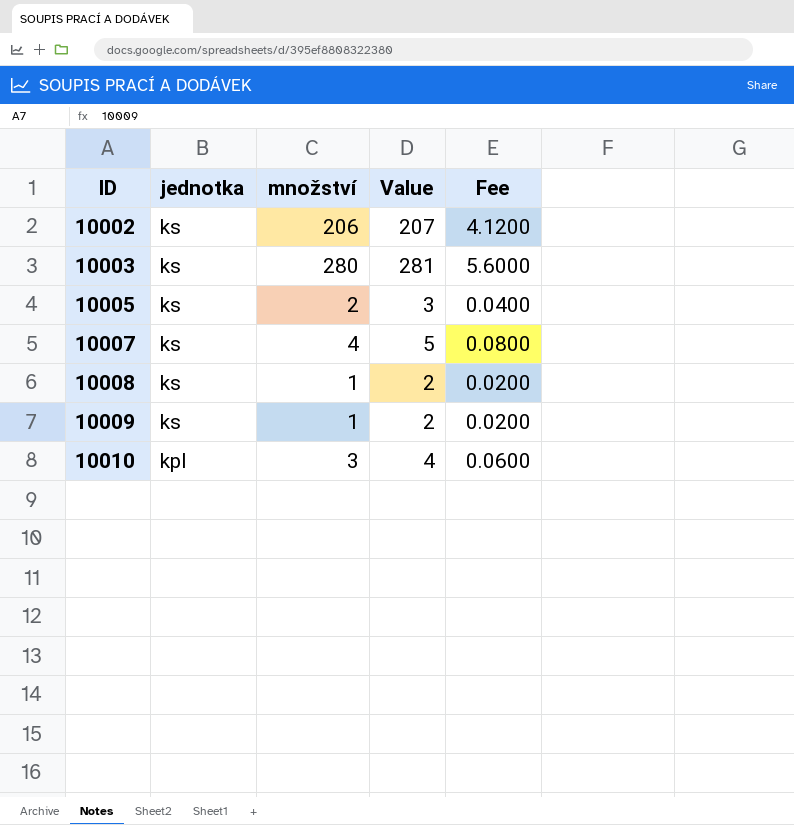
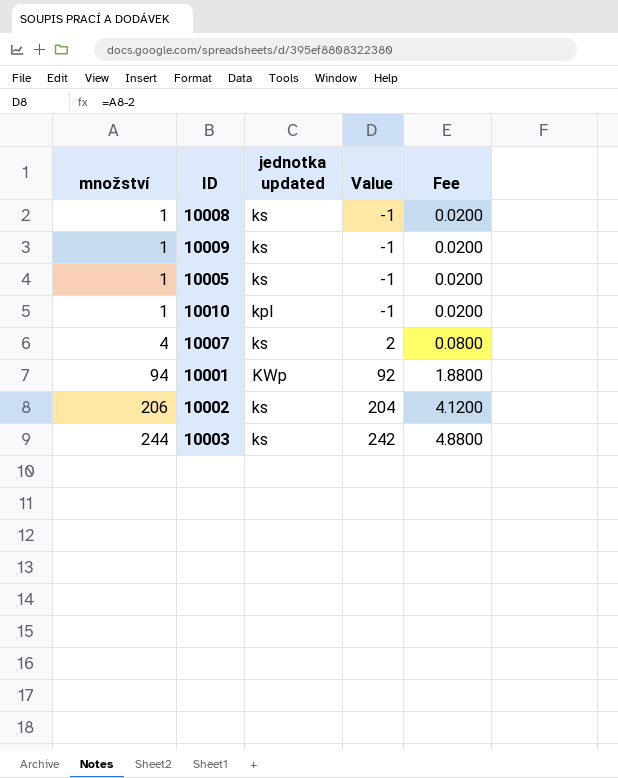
row order: ID ascending -> množství ascending
column množství | position: 3 -> 1
column name: jednotka -> jednotka updated
column Value | formula: [množství] + 1 -> [množství] - 2
10005 | množství: 2 -> 1
10005 | Fee: 0.0400 -> 0.0200
10010 | množství: 3 -> 1
10010 | Fee: 0.0600 -> 0.0200
row 10001: none -> 94 | KWp | 92 | 1.8800
10003 | množství: 280 -> 244
10003 | Fee: 5.6000 -> 4.8800

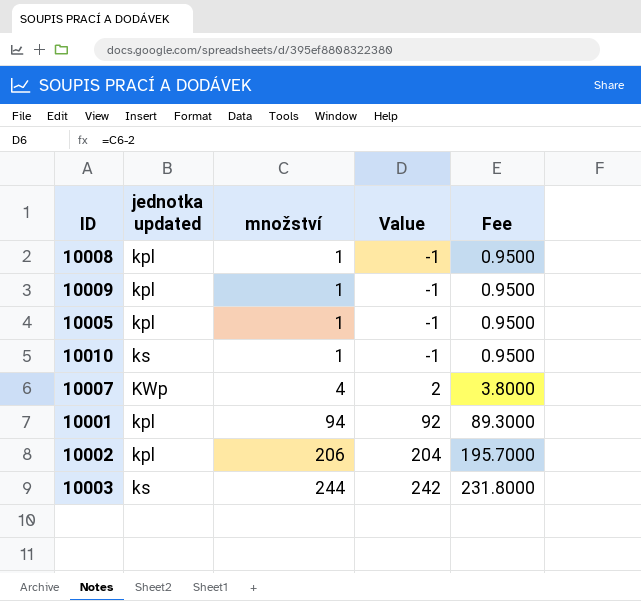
column množství | position: 1 -> 3
column Fee | formula: [množství] * 0.02 -> [množství] * 0.95
10008 | jednotka updated: ks -> kpl
10009 | jednotka updated: ks -> kpl
10005 | jednotka updated: ks -> kpl
10010 | jednotka updated: kpl -> ks
10007 | jednotka updated: ks -> KWp
10001 | jednotka updated: KWp -> kpl
10002 | jednotka updated: ks -> kpl

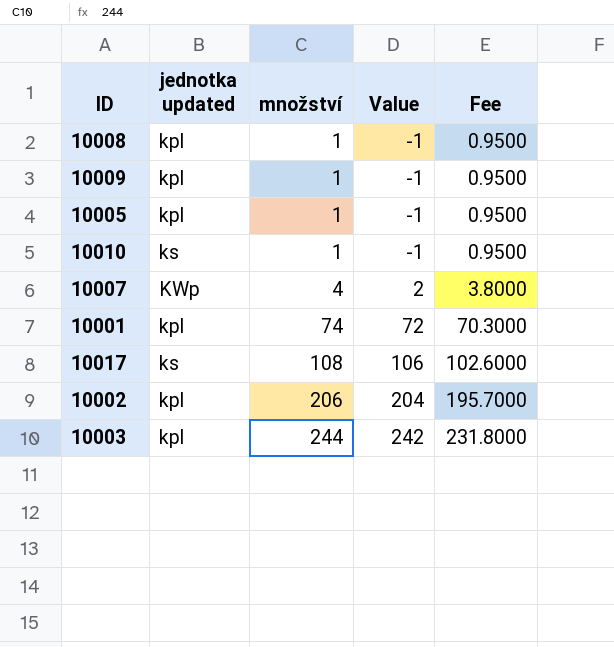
10001 | množství: 94 -> 74
10001 | Value: 92 -> 72
10001 | Fee: 89.3000 -> 70.3000
row 10017: none -> ks | 108 | 106 | 102.6000
10003 | jednotka updated: ks -> kpl

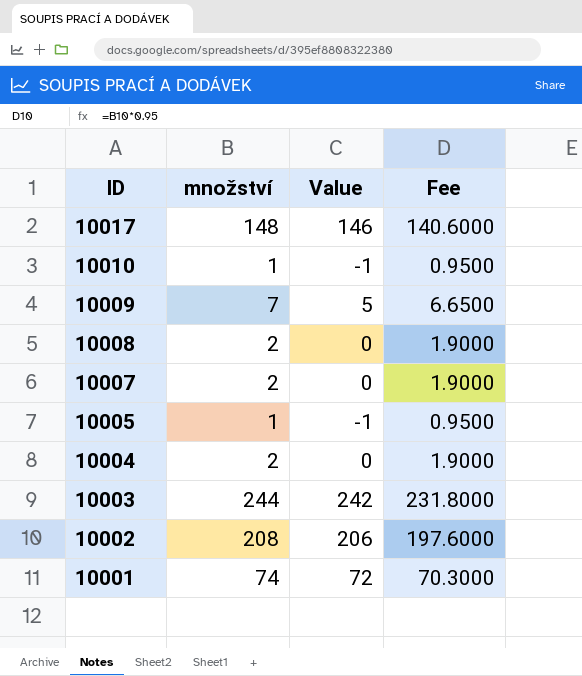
row order: množství ascending -> ID descending
column jednotka updated | position: 2 -> none
10017 | množství: 108 -> 148
10017 | Value: 106 -> 146
10017 | Fee: 102.6000 -> 140.6000
10009 | množství: 1 -> 7
10009 | Value: -1 -> 5
10009 | Fee: 0.9500 -> 6.6500
10008 | množství: 1 -> 2
10008 | Value: -1 -> 0
10008 | Fee: 0.9500 -> 1.9000
10007 | množství: 4 -> 2
10007 | Value: 2 -> 0
10007 | Fee: 3.8000 -> 1.9000
row 10004: none -> 2 | 0 | 1.9000
10002 | množství: 206 -> 208
10002 | Value: 204 -> 206
10002 | Fee: 195.7000 -> 197.6000

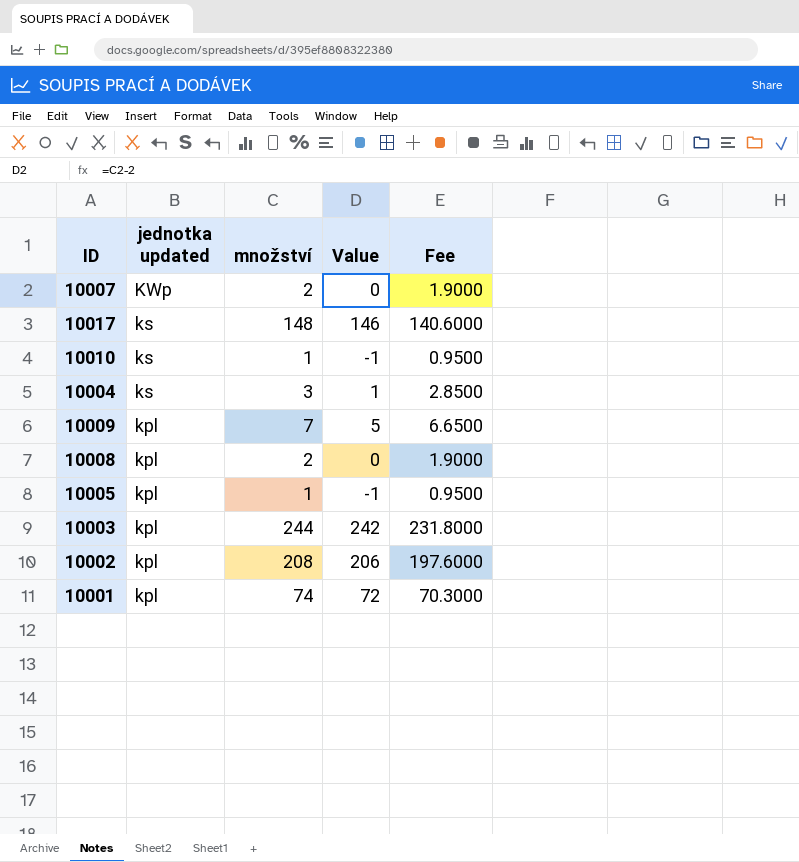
row order: ID descending -> jednotka updated descending
column jednotka updated | position: none -> 2
10004 | množství: 2 -> 3
10004 | Value: 0 -> 1
10004 | Fee: 1.9000 -> 2.8500

